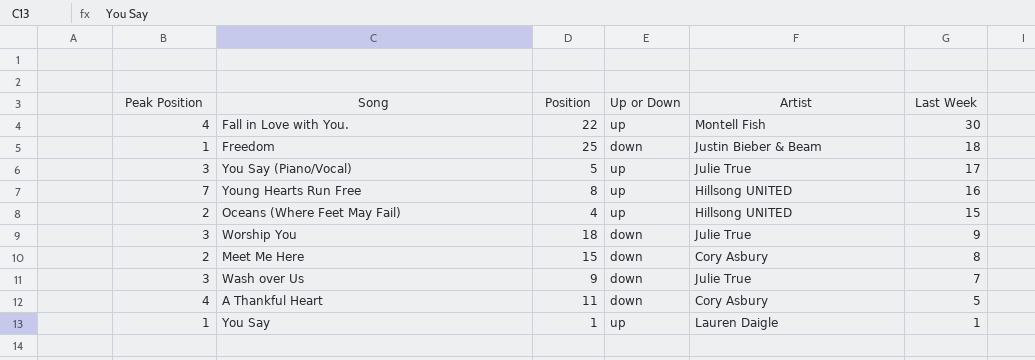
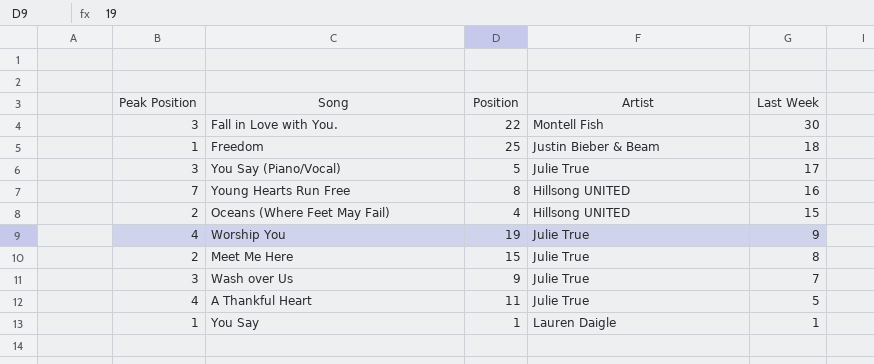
column Up or Down | position: 4 -> none
Fall in Love with You. | Peak Position: 4 -> 3
Worship You | Peak Position: 3 -> 4
Worship You | Position: 18 -> 19
Meet Me Here | Artist: Cory Asbury -> Julie True
A Thankful Heart | Artist: Cory Asbury -> Julie True

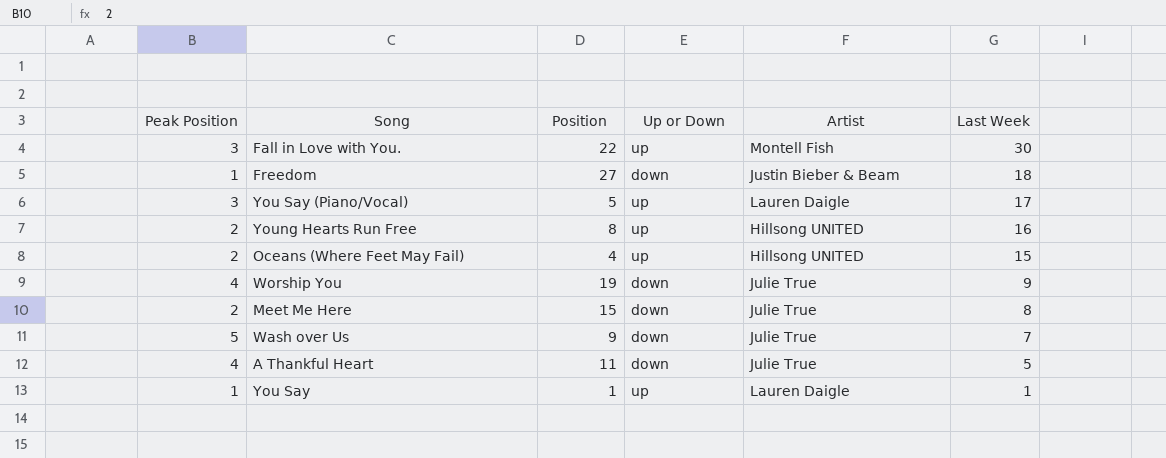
column Up or Down | position: none -> 4
Freedom | Position: 25 -> 27
You Say (Piano/Vocal) | Artist: Julie True -> Lauren Daigle
Young Hearts Run Free | Peak Position: 7 -> 2
Wash over Us | Peak Position: 3 -> 5

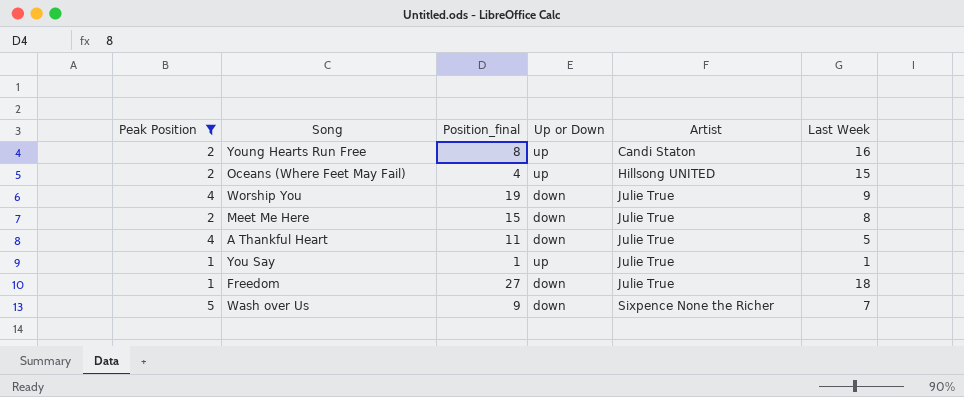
filter: none -> Peak Position != 3
row order: Last Week descending -> Artist ascending
column name: Position -> Position_final
Young Hearts Run Free | Artist: Hillsong UNITED -> Candi Staton
You Say | Artist: Lauren Daigle -> Julie True
Freedom | Artist: Justin Bieber & Beam -> Julie True
Wash over Us | Artist: Julie True -> Sixpence None the Richer

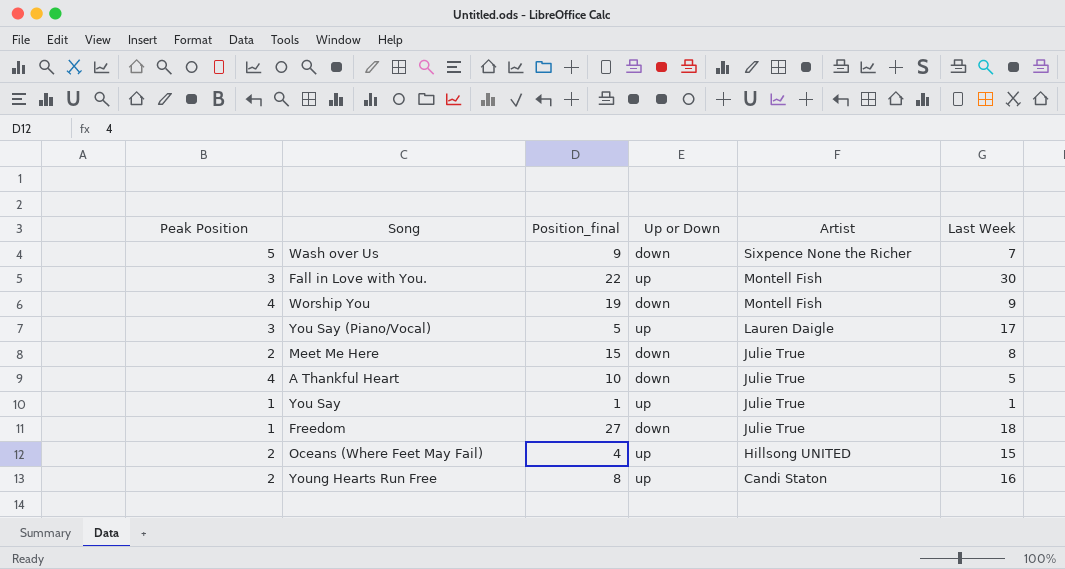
filter: Peak Position != 3 -> none
row order: Artist ascending -> Artist descending
Worship You | Artist: Julie True -> Montell Fish
A Thankful Heart | Position_final: 11 -> 10

